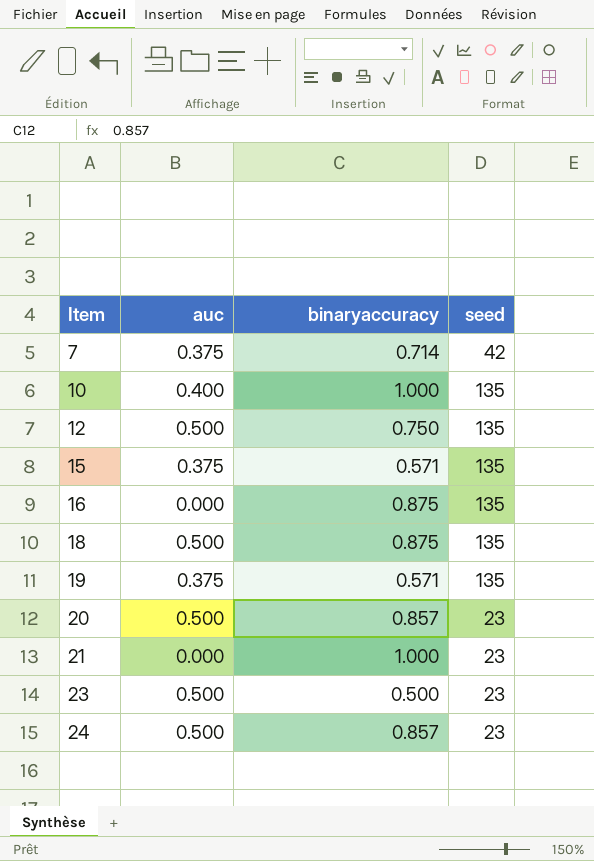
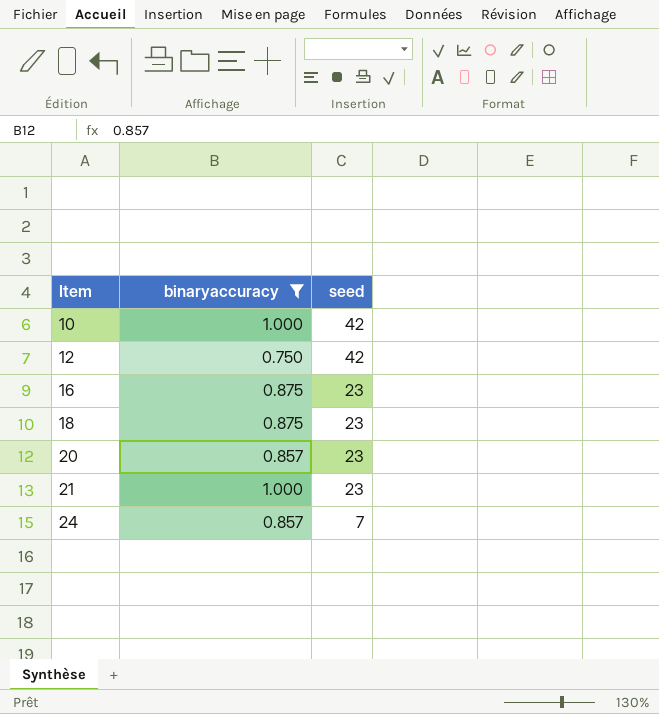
filter: none -> binaryaccuracy >= 0.750
column auc | position: 2 -> none
10 | seed: 135 -> 42
12 | seed: 135 -> 42
16 | seed: 135 -> 23
18 | seed: 135 -> 23
24 | seed: 23 -> 7

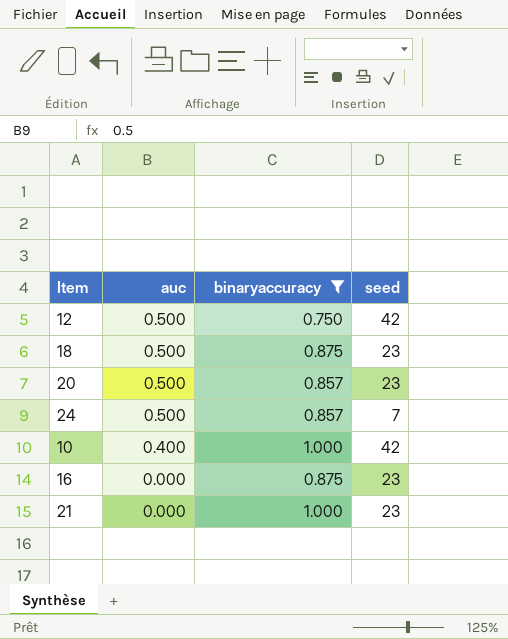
row order: Item ascending -> auc descending
column auc | position: none -> 2

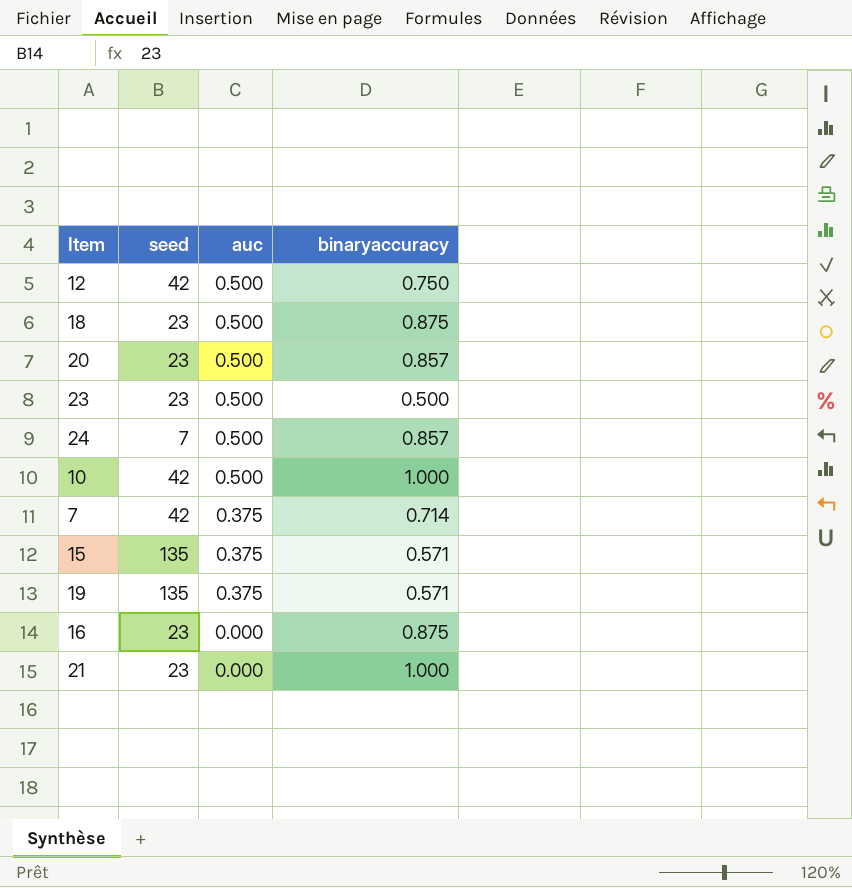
filter: binaryaccuracy >= 0.750 -> none
column seed | position: 4 -> 2
10 | auc: 0.400 -> 0.500

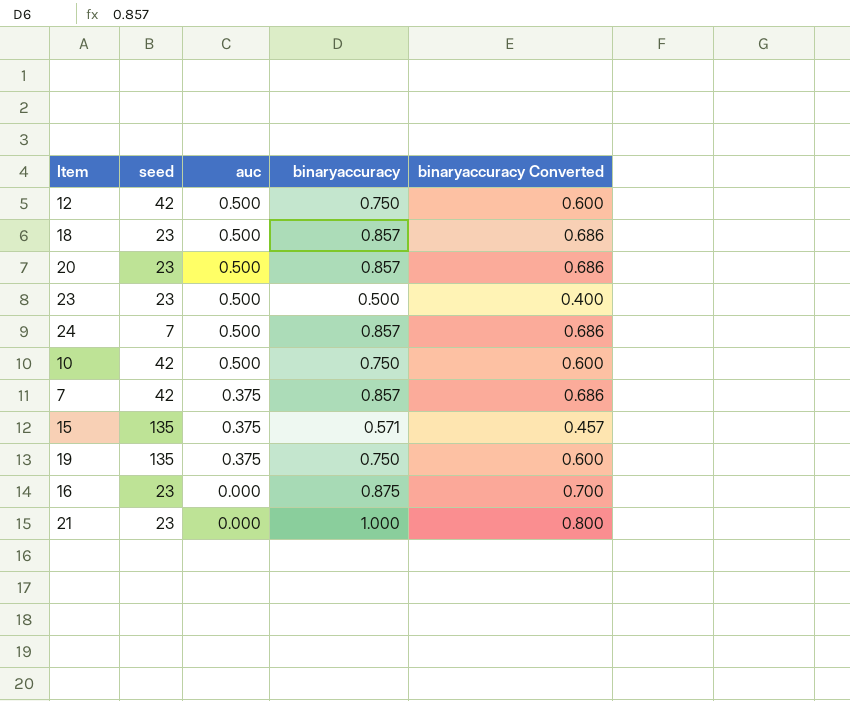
column binaryaccuracy Converted | formula: none -> [binaryaccuracy] * 0.8
18 | binaryaccuracy: 0.875 -> 0.857
10 | binaryaccuracy: 1.000 -> 0.750
7 | binaryaccuracy: 0.714 -> 0.857
19 | binaryaccuracy: 0.571 -> 0.750

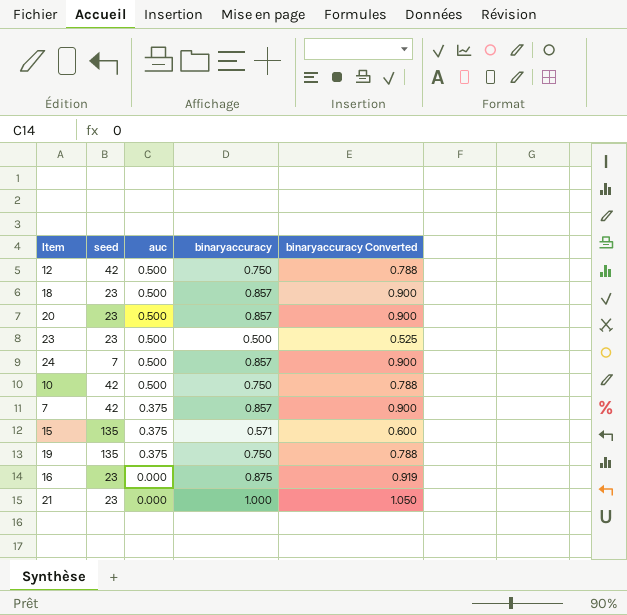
column binaryaccuracy Converted | formula: [binaryaccuracy] * 0.8 -> [binaryaccuracy] * 1.05

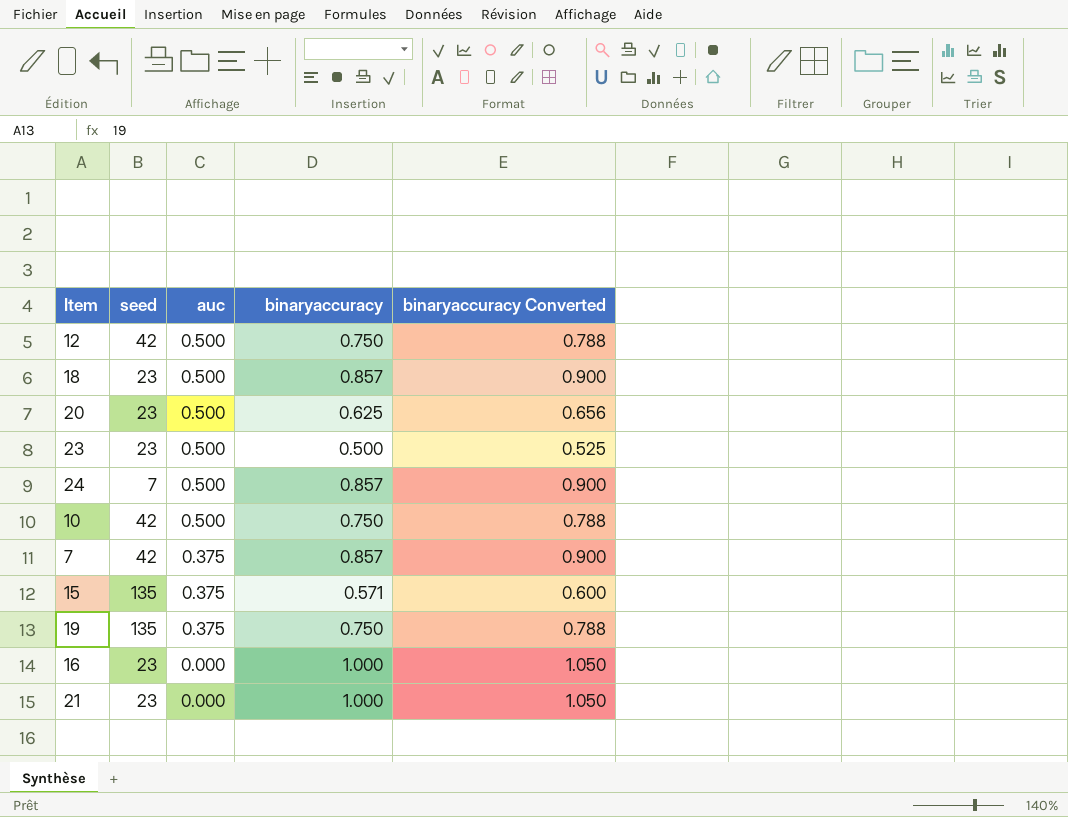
20 | binaryaccuracy: 0.857 -> 0.625
20 | binaryaccuracy Converted: 0.900 -> 0.656
16 | binaryaccuracy: 0.875 -> 1.000
16 | binaryaccuracy Converted: 0.919 -> 1.050

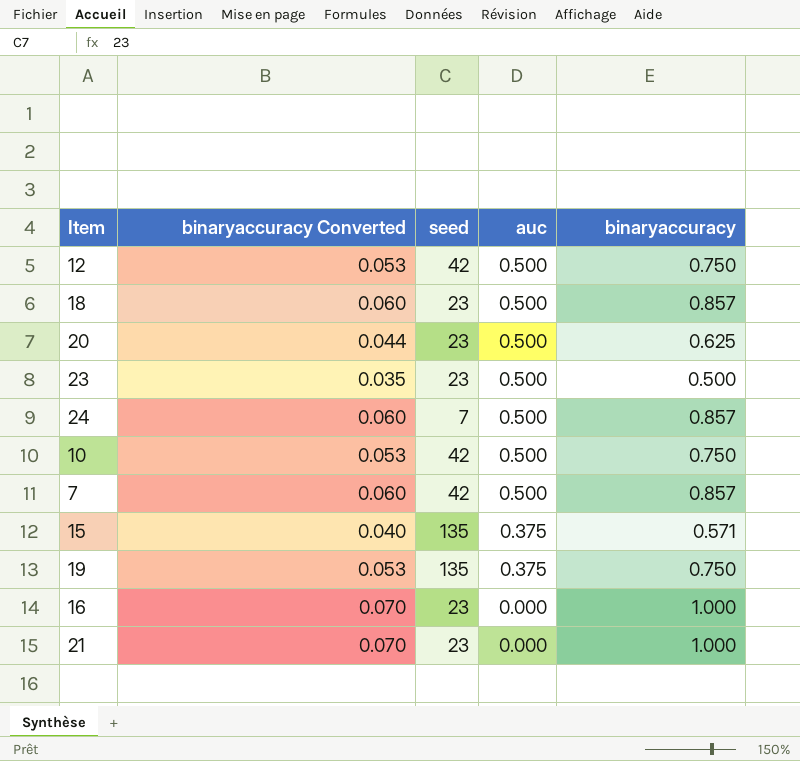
column binaryaccuracy Converted | formula: [binaryaccuracy] * 1.05 -> [binaryaccuracy] * 0.07
column binaryaccuracy Converted | position: 5 -> 2
7 | auc: 0.375 -> 0.500

